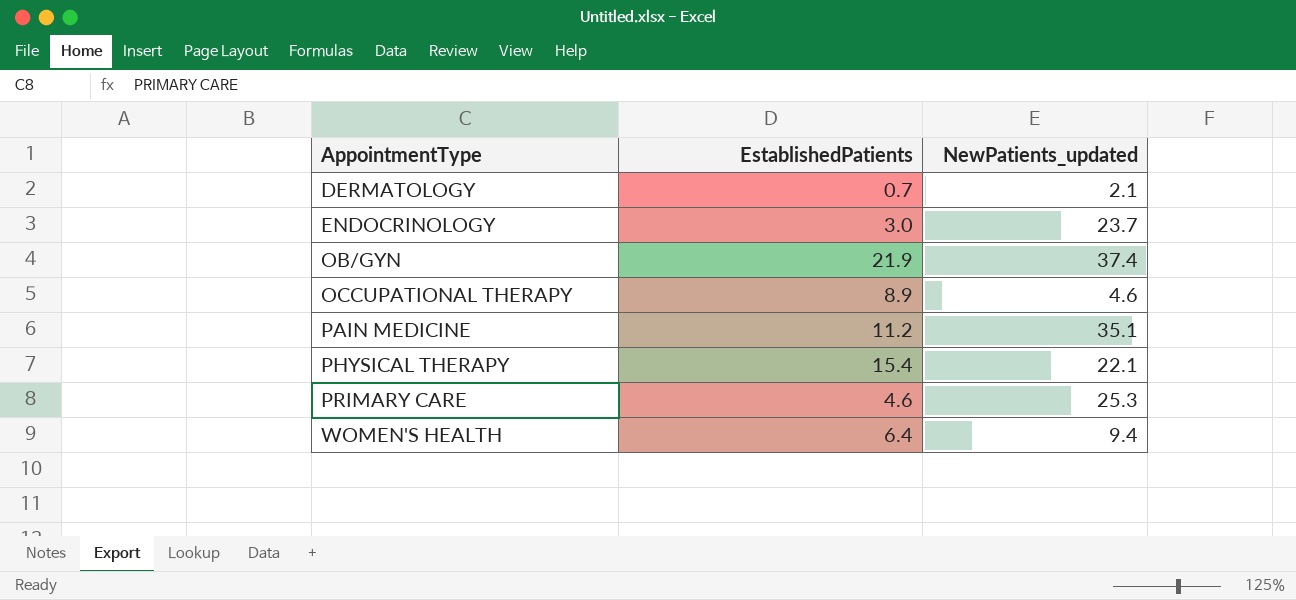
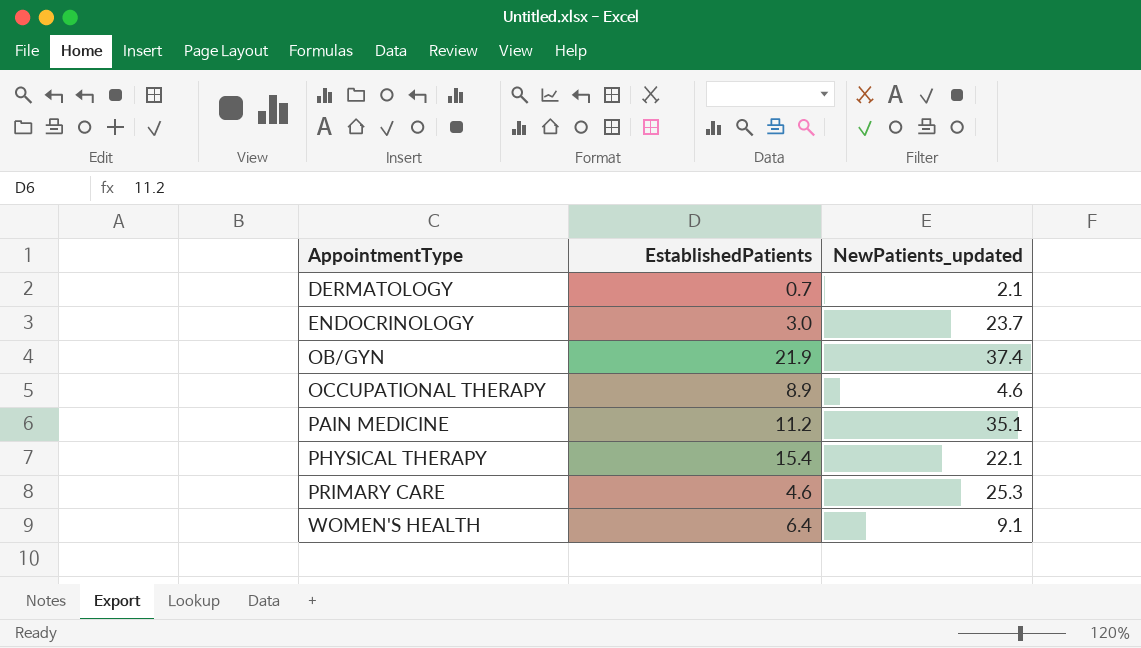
WOMEN'S HEALTH | NewPatients_updated: 9.4 -> 9.1

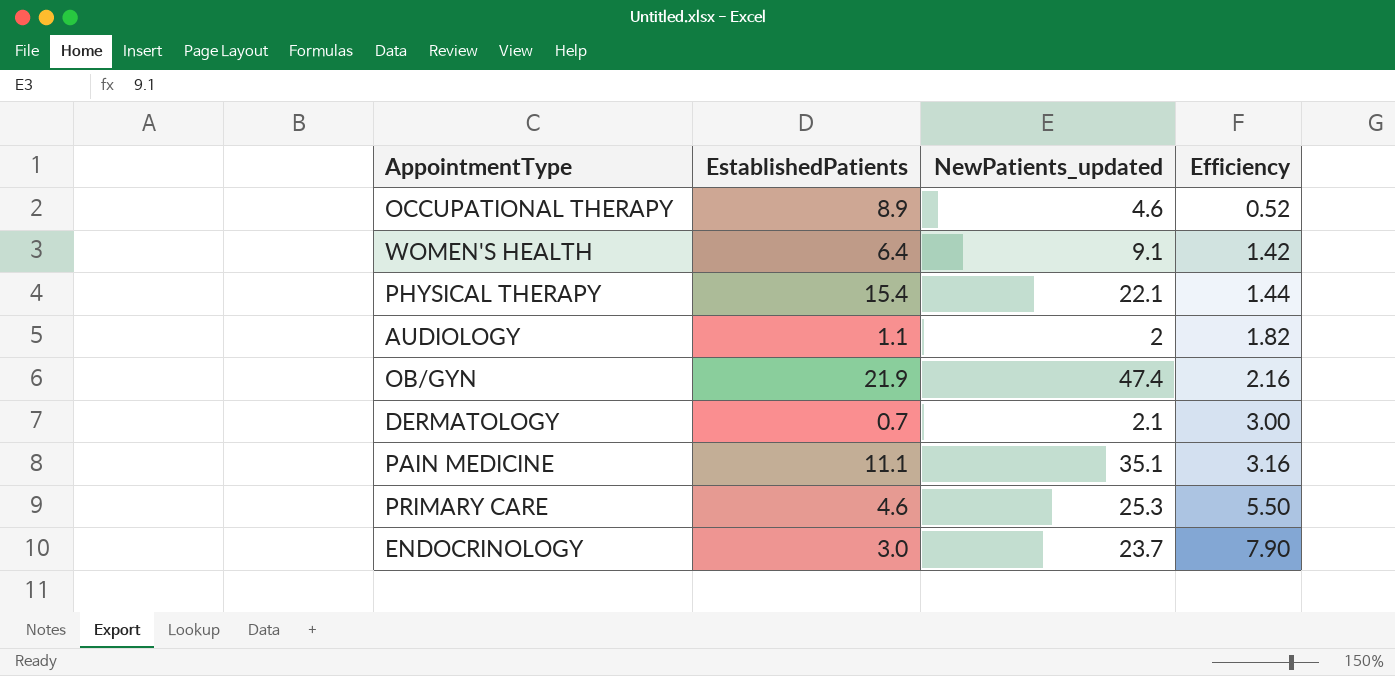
row order: AppointmentType ascending -> Efficiency ascending
column Efficiency | formula: none -> [NewPatients_updated] / [EstablishedPatients]
row AUDIOLOGY: none -> 1.1 | 2 | 1.82
OB/GYN | NewPatients_updated: 37.4 -> 47.4
PAIN MEDICINE | EstablishedPatients: 11.2 -> 11.1

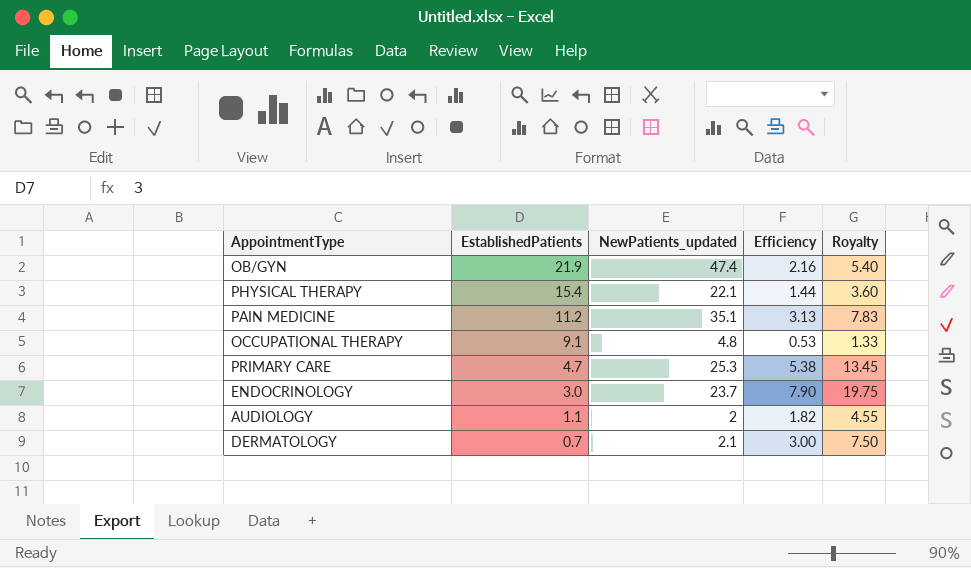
row order: Efficiency ascending -> EstablishedPatients descending
column Royalty | formula: none -> [Efficiency] * 2.5
row WOMEN'S HEALTH: 6.4 | 9.1 | 1.42 -> none
PAIN MEDICINE | EstablishedPatients: 11.1 -> 11.2
PAIN MEDICINE | Efficiency: 3.16 -> 3.13
OCCUPATIONAL THERAPY | EstablishedPatients: 8.9 -> 9.1
OCCUPATIONAL THERAPY | NewPatients_updated: 4.6 -> 4.8
OCCUPATIONAL THERAPY | Efficiency: 0.52 -> 0.53
PRIMARY CARE | EstablishedPatients: 4.6 -> 4.7
PRIMARY CARE | Efficiency: 5.50 -> 5.38

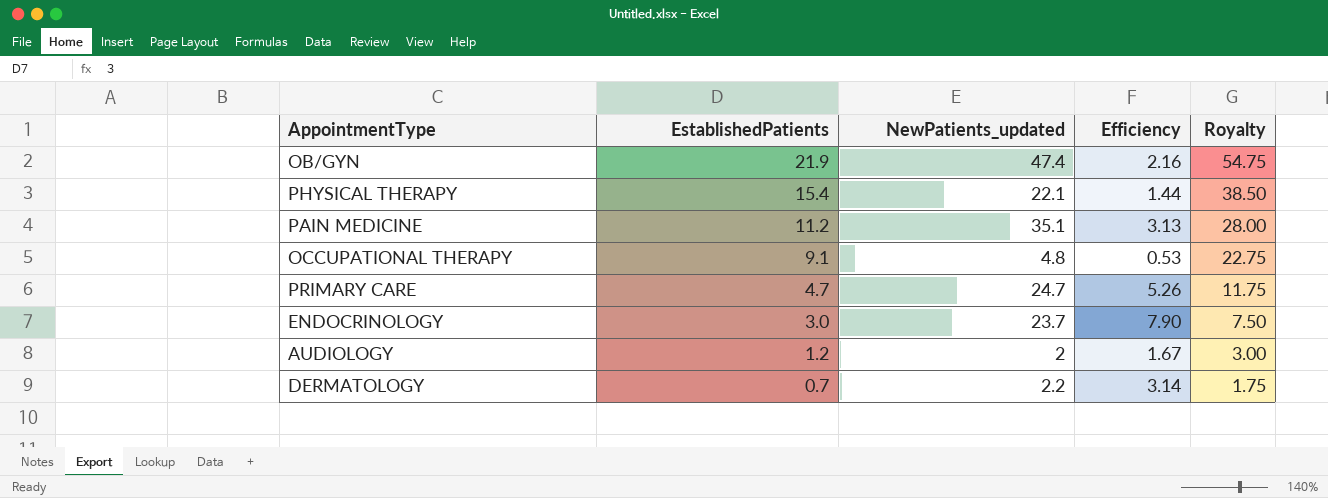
column Royalty | formula: [Efficiency] * 2.5 -> [EstablishedPatients] * 2.5
PRIMARY CARE | NewPatients_updated: 25.3 -> 24.7
PRIMARY CARE | Efficiency: 5.38 -> 5.26
AUDIOLOGY | EstablishedPatients: 1.1 -> 1.2
AUDIOLOGY | Efficiency: 1.82 -> 1.67
DERMATOLOGY | NewPatients_updated: 2.1 -> 2.2
DERMATOLOGY | Efficiency: 3.00 -> 3.14

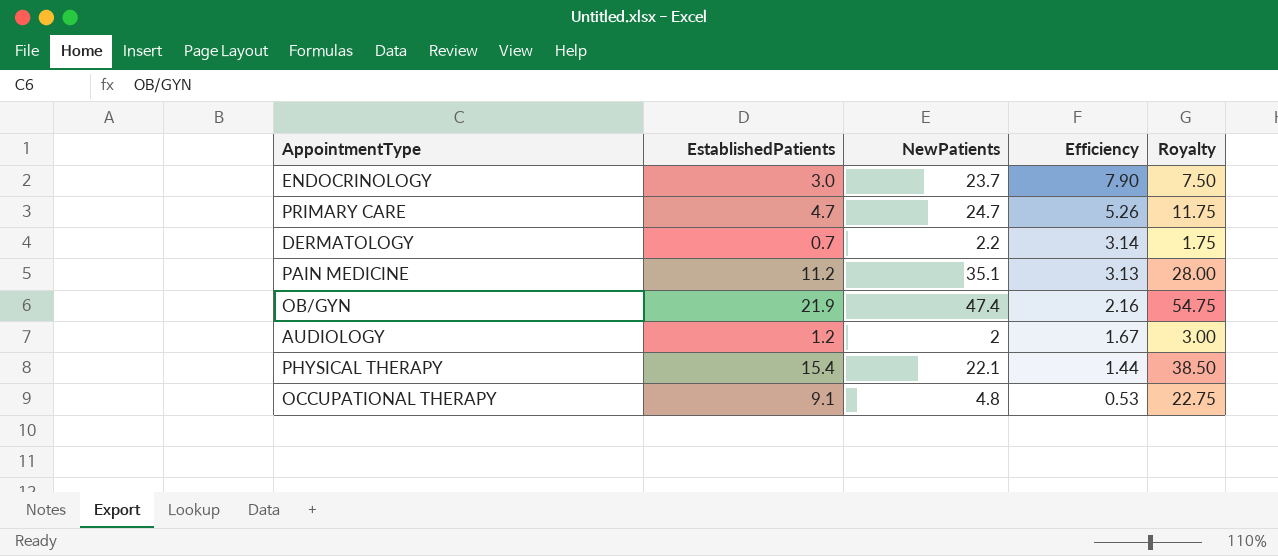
row order: EstablishedPatients descending -> Efficiency descending
column name: NewPatients_updated -> NewPatients

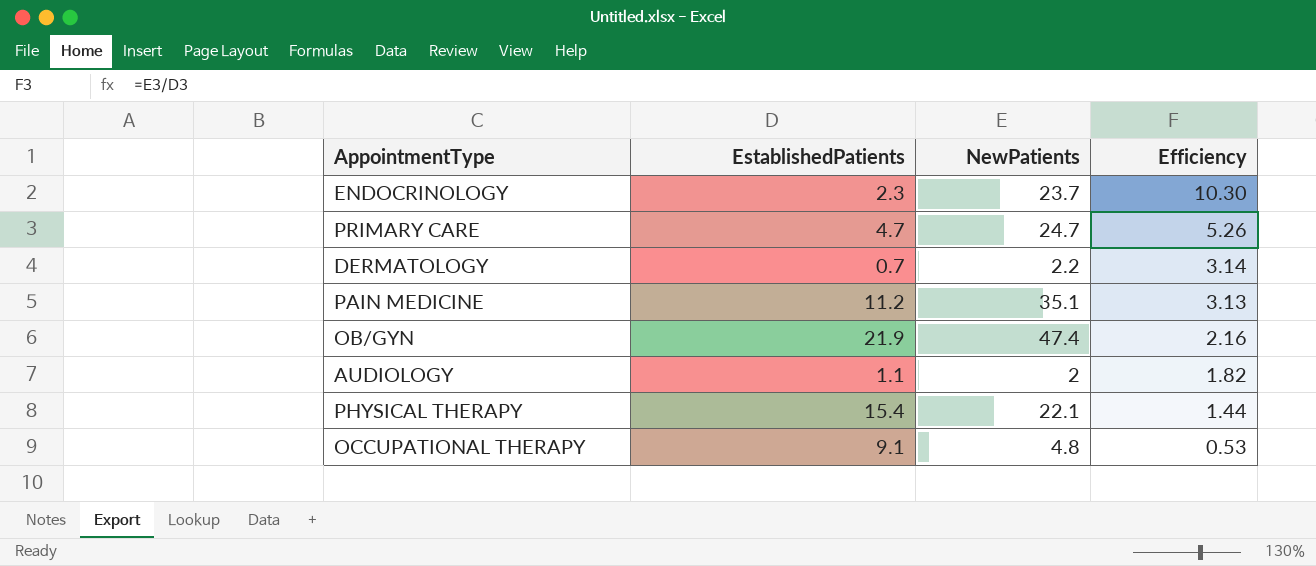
column Royalty | formula: [EstablishedPatients] * 2.5 -> none
ENDOCRINOLOGY | EstablishedPatients: 3.0 -> 2.3
ENDOCRINOLOGY | Efficiency: 7.90 -> 10.30
AUDIOLOGY | EstablishedPatients: 1.2 -> 1.1
AUDIOLOGY | Efficiency: 1.67 -> 1.82

